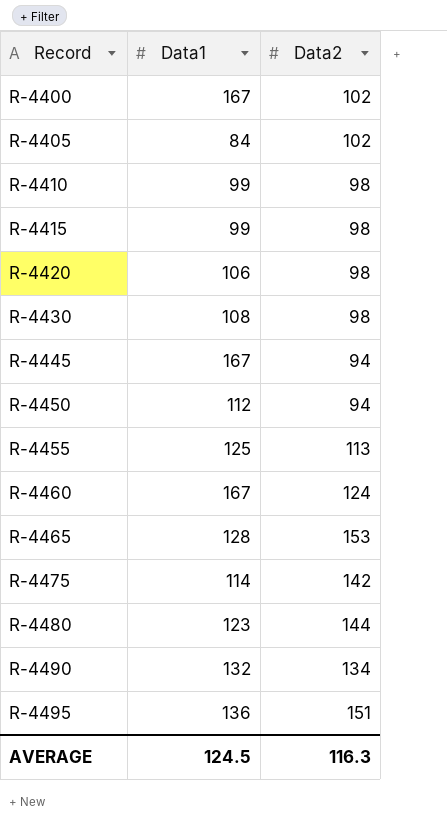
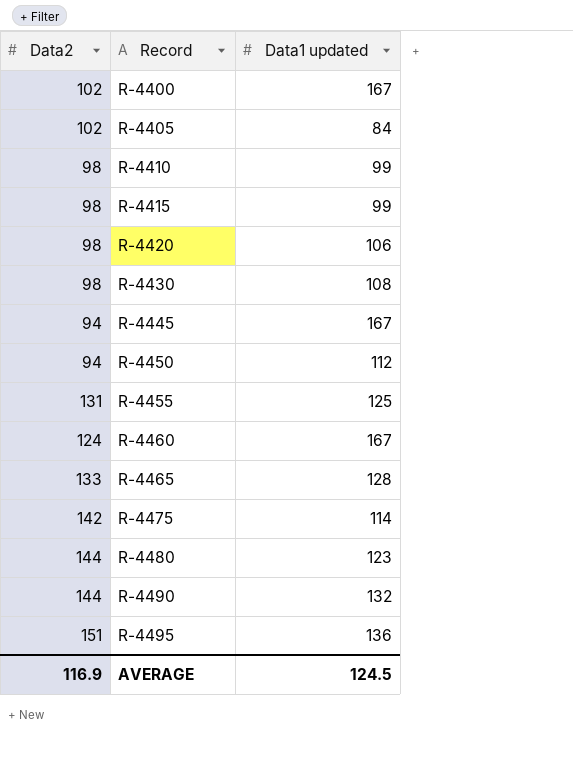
column Data2 | position: 3 -> 1
column name: Data1 -> Data1 updated
R-4455 | Data2: 113 -> 131
R-4465 | Data2: 153 -> 133
R-4490 | Data2: 134 -> 144
AVERAGE | Data2: 116.3 -> 116.9

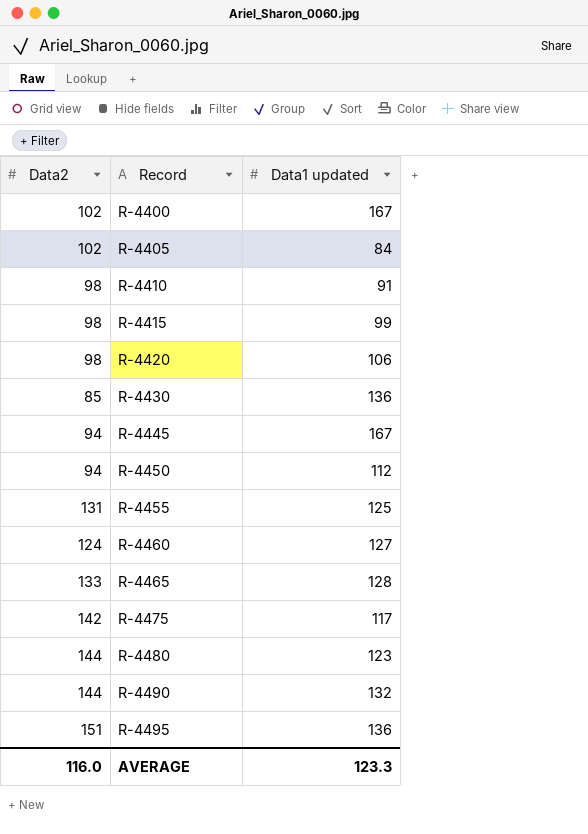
R-4410 | Data1 updated: 99 -> 91
R-4430 | Data2: 98 -> 85
R-4430 | Data1 updated: 108 -> 136
R-4460 | Data1 updated: 167 -> 127
R-4475 | Data1 updated: 114 -> 117
AVERAGE | Data2: 116.9 -> 116.0
AVERAGE | Data1 updated: 124.5 -> 123.3

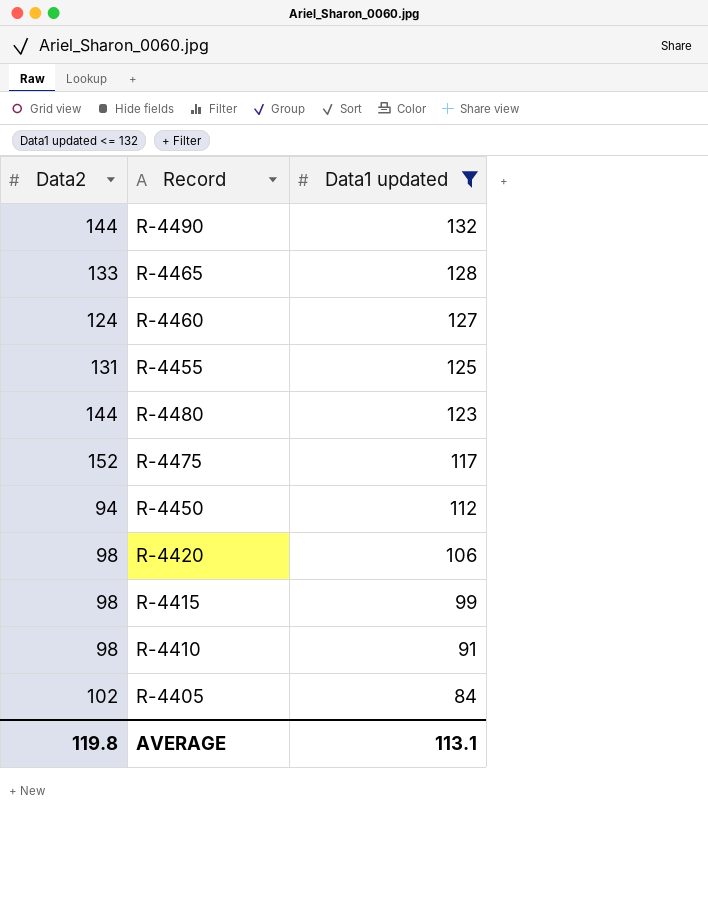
filter: none -> Data1 updated <= 132
row order: Record ascending -> Data1 updated descending
R-4475 | Data2: 142 -> 152
AVERAGE | Data2: 116.0 -> 119.8
AVERAGE | Data1 updated: 123.3 -> 113.1

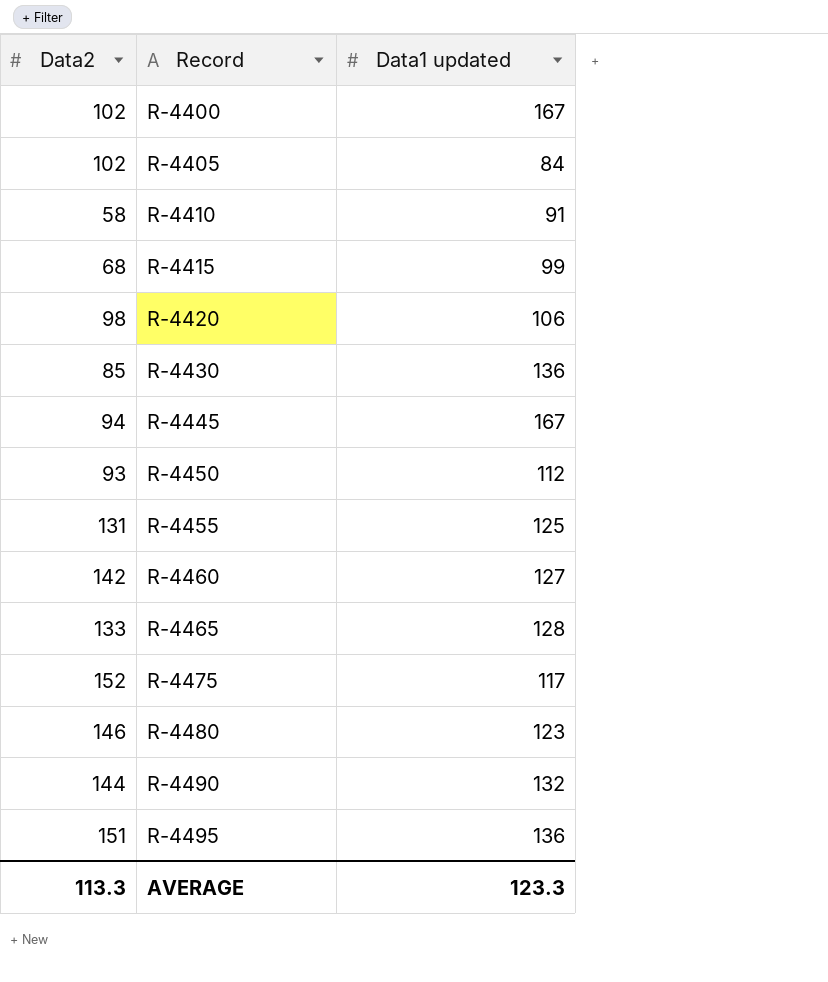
filter: Data1 updated <= 132 -> none
row order: Data1 updated descending -> Record ascending
R-4410 | Data2: 98 -> 58
R-4415 | Data2: 98 -> 68
R-4450 | Data2: 94 -> 93
R-4460 | Data2: 124 -> 142
R-4480 | Data2: 144 -> 146
AVERAGE | Data2: 119.8 -> 113.3
AVERAGE | Data1 updated: 113.1 -> 123.3

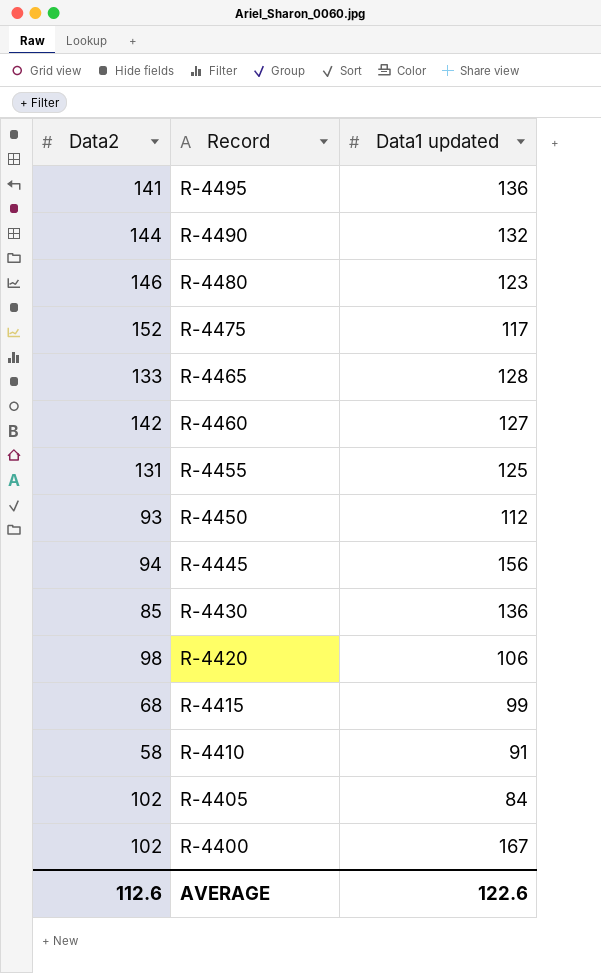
row order: Record ascending -> Record descending
R-4495 | Data2: 151 -> 141
R-4445 | Data1 updated: 167 -> 156
AVERAGE | Data2: 113.3 -> 112.6
AVERAGE | Data1 updated: 123.3 -> 122.6

